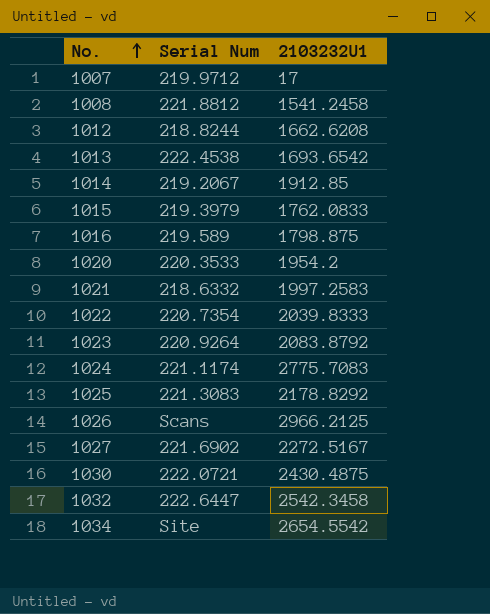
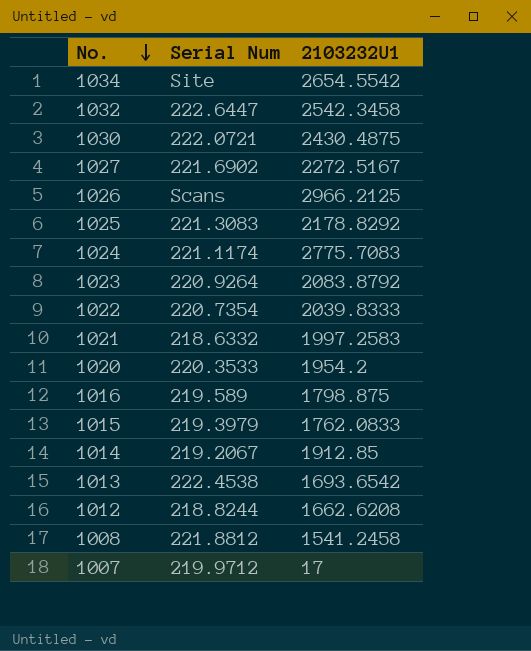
row order: No. ascending -> No. descending

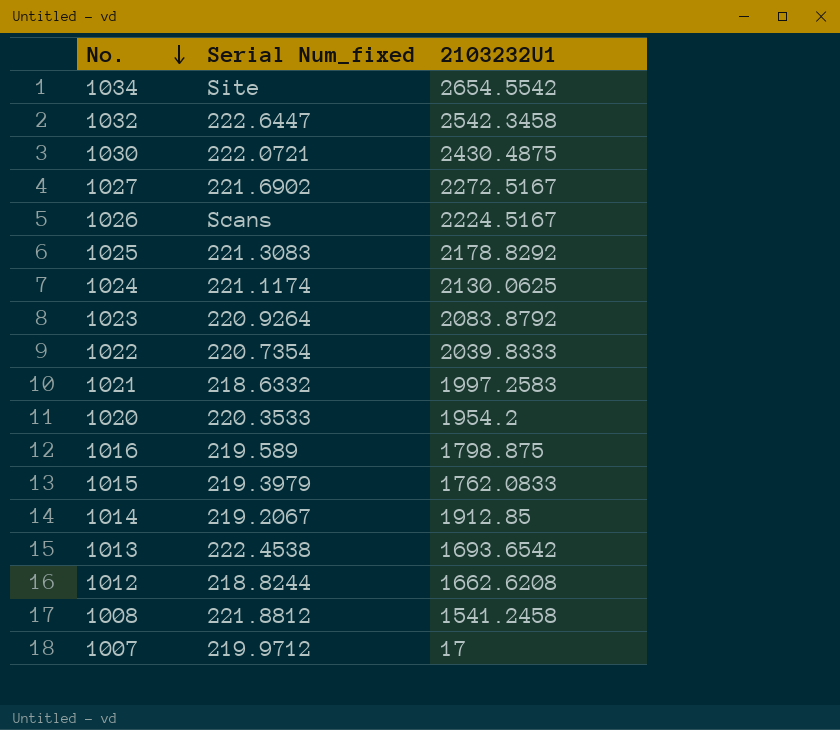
column name: Serial Num -> Serial Num_fixed
1026 | 2103232U1: 2966.2125 -> 2224.5167
1024 | 2103232U1: 2775.7083 -> 2130.0625

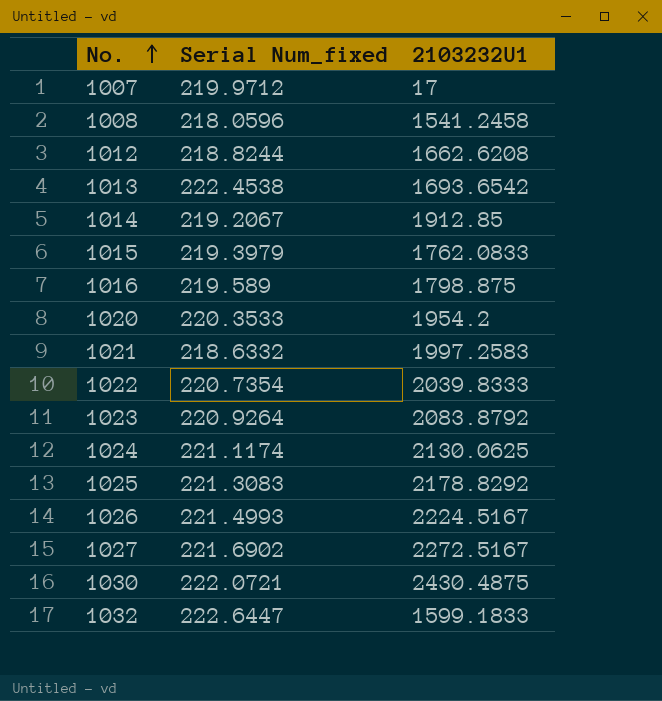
row order: No. descending -> No. ascending
row 1034: Site | 2654.5542 -> none
1008 | Serial Num_fixed: 221.8812 -> 218.0596
1026 | Serial Num_fixed: Scans -> 221.4993
1032 | 2103232U1: 2542.3458 -> 1599.1833

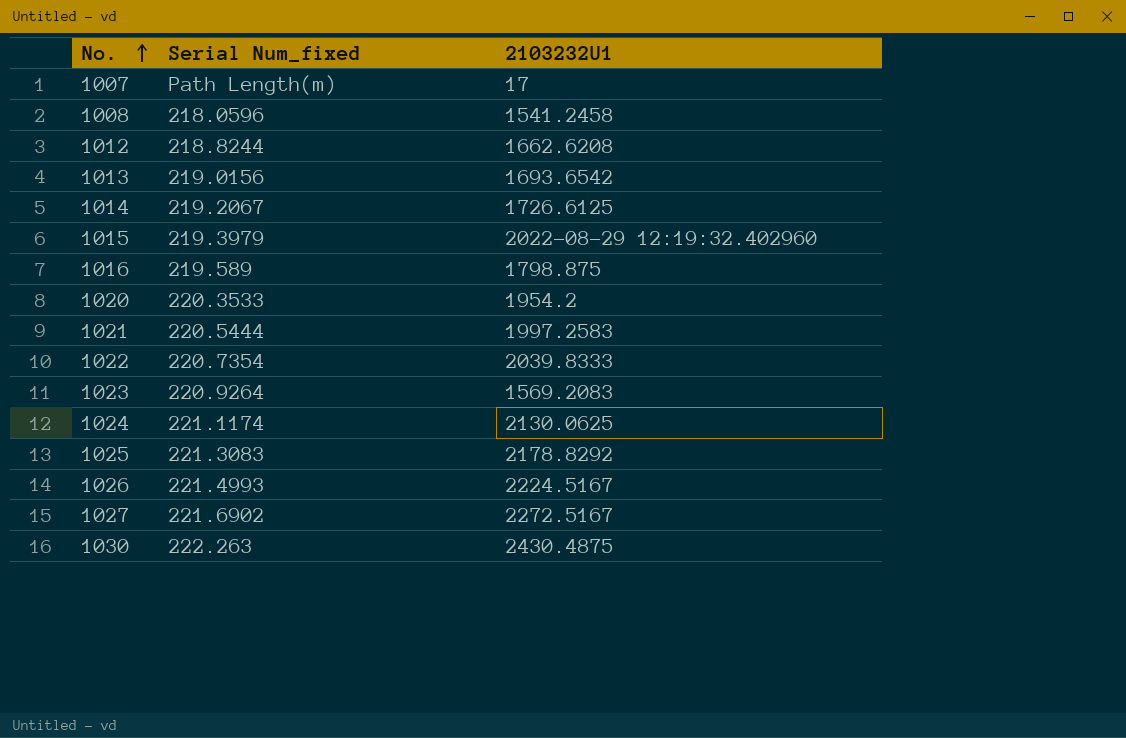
row 1032: 222.6447 | 1599.1833 -> none
1007 | Serial Num_fixed: 219.9712 -> Path Length(m)
1013 | Serial Num_fixed: 222.4538 -> 219.0156
1014 | 2103232U1: 1912.85 -> 1726.6125
1015 | 2103232U1: 1762.0833 -> 2022-08-29 12:19:32.402960
1021 | Serial Num_fixed: 218.6332 -> 220.5444
1023 | 2103232U1: 2083.8792 -> 1569.2083
1030 | Serial Num_fixed: 222.0721 -> 222.263

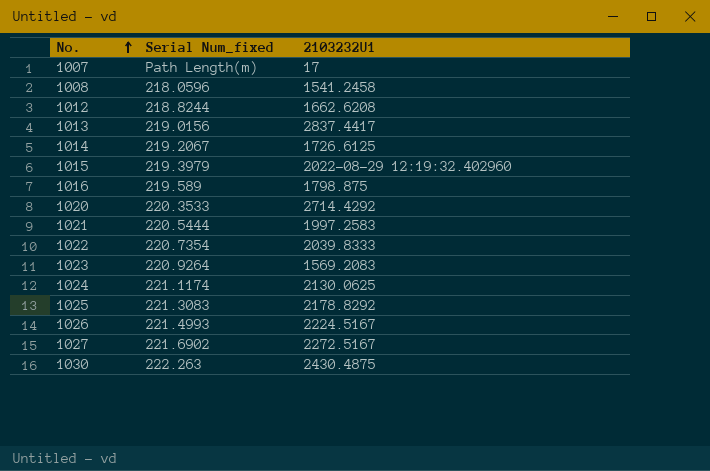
1013 | 2103232U1: 1693.6542 -> 2837.4417
1020 | 2103232U1: 1954.2 -> 2714.4292

